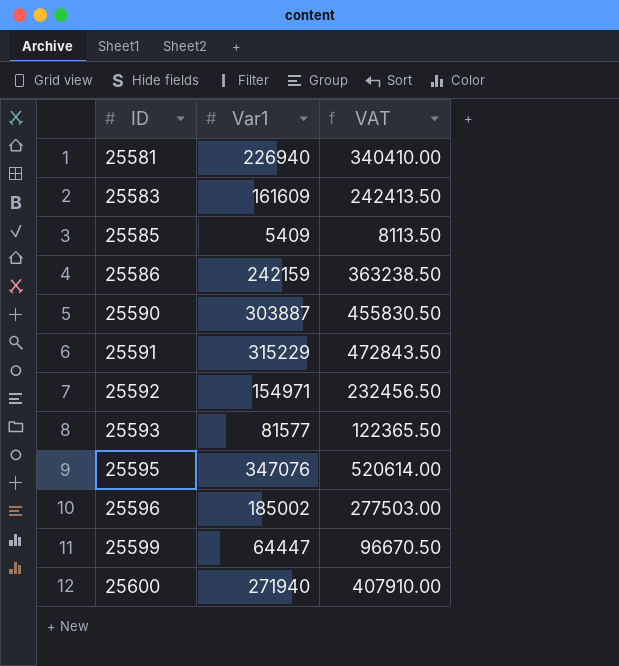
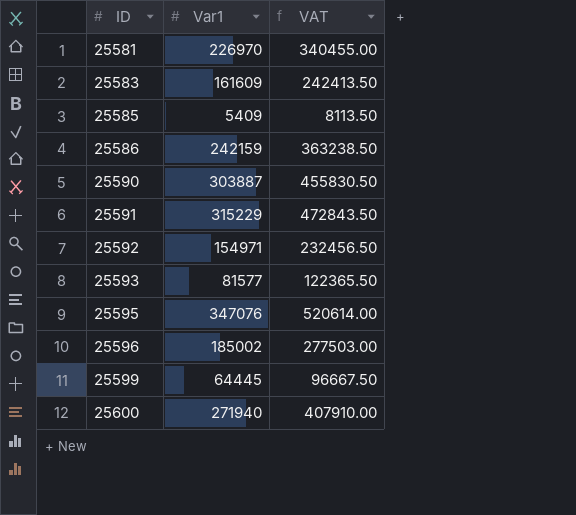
25581 | Var1: 226940 -> 226970
25581 | VAT: 340410.00 -> 340455.00
25599 | Var1: 64447 -> 64445
25599 | VAT: 96670.50 -> 96667.50

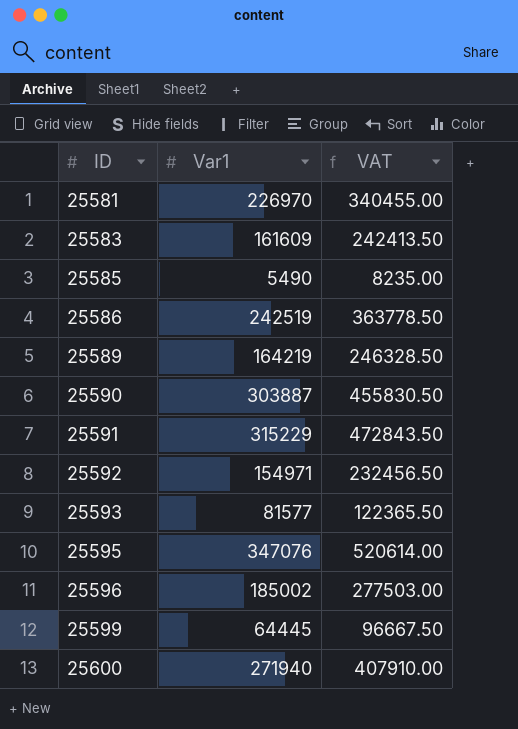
25585 | Var1: 5409 -> 5490
25585 | VAT: 8113.50 -> 8235.00
25586 | Var1: 242159 -> 242519
25586 | VAT: 363238.50 -> 363778.50
row 25589: none -> 164219 | 246328.50

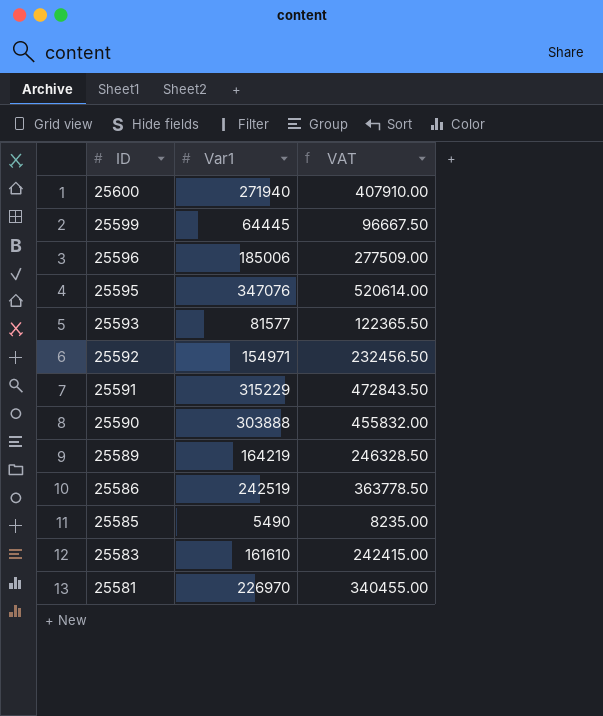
row order: ID ascending -> ID descending
25596 | Var1: 185002 -> 185006
25596 | VAT: 277503.00 -> 277509.00
25590 | Var1: 303887 -> 303888
25590 | VAT: 455830.50 -> 455832.00
25583 | Var1: 161609 -> 161610
25583 | VAT: 242413.50 -> 242415.00

